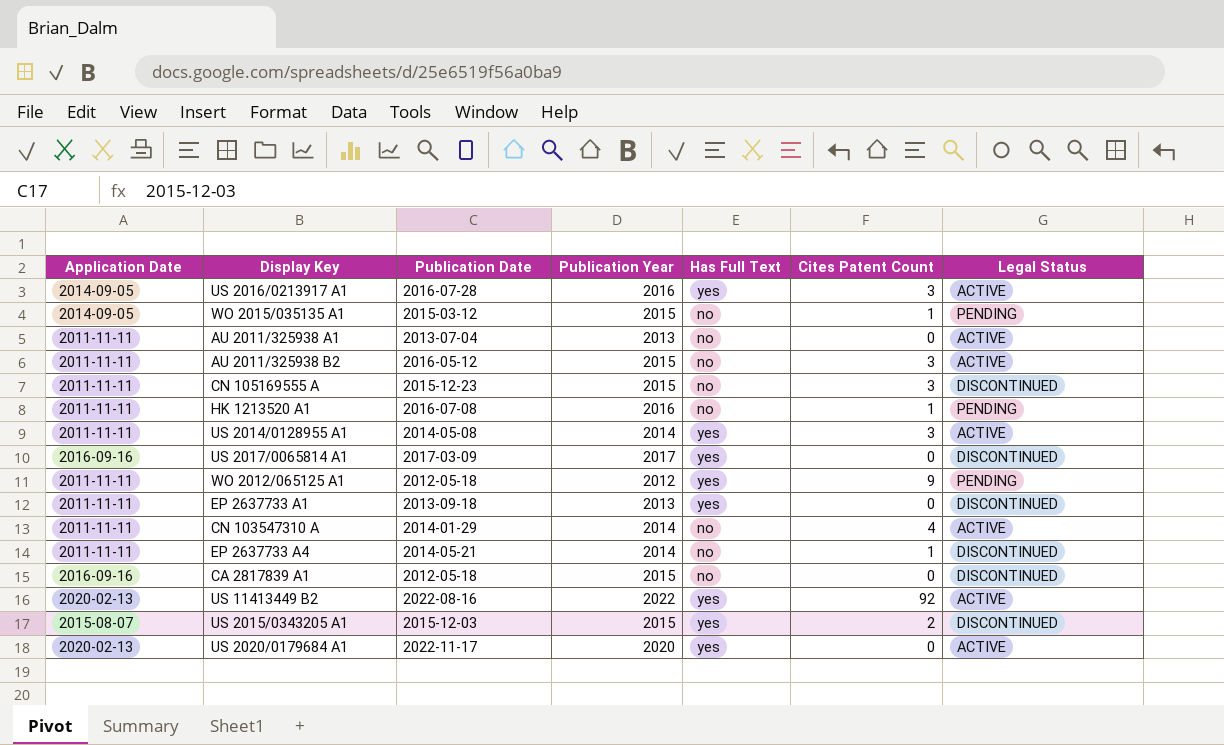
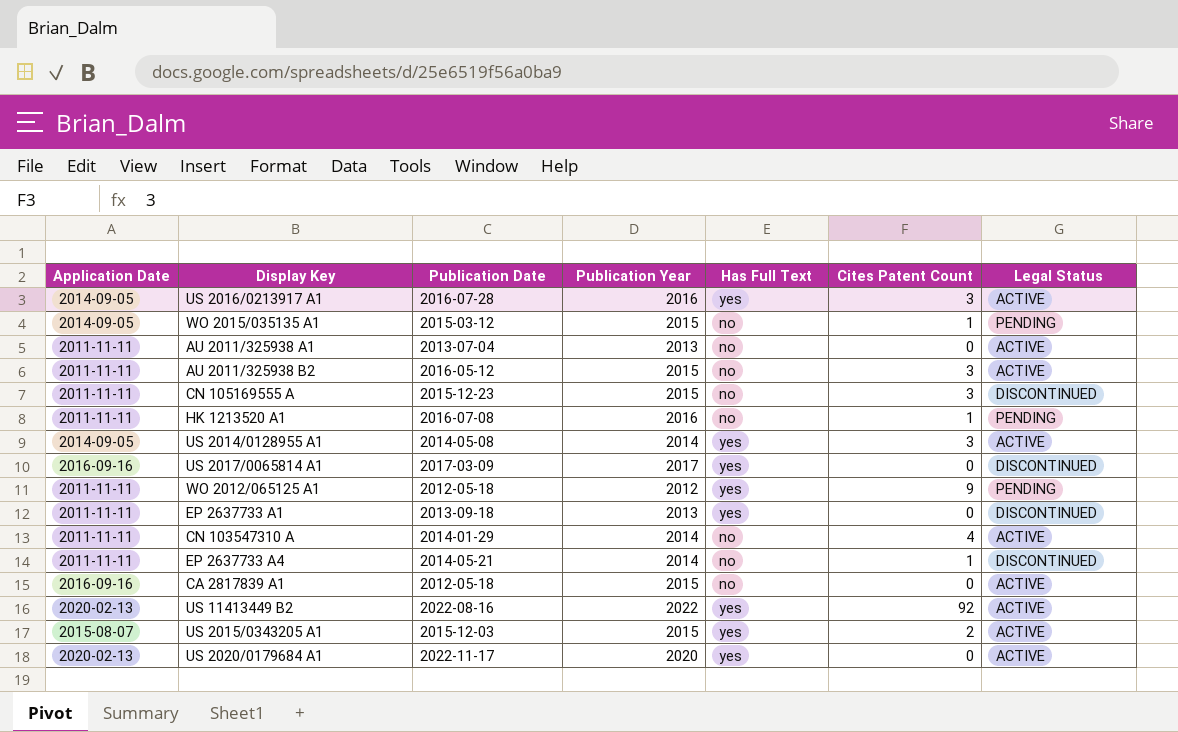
US 2014/0128955 A1 | Application Date: 2011-11-11 -> 2014-09-05
CA 2817839 A1 | Legal Status: DISCONTINUED -> ACTIVE
US 2015/0343205 A1 | Legal Status: DISCONTINUED -> ACTIVE

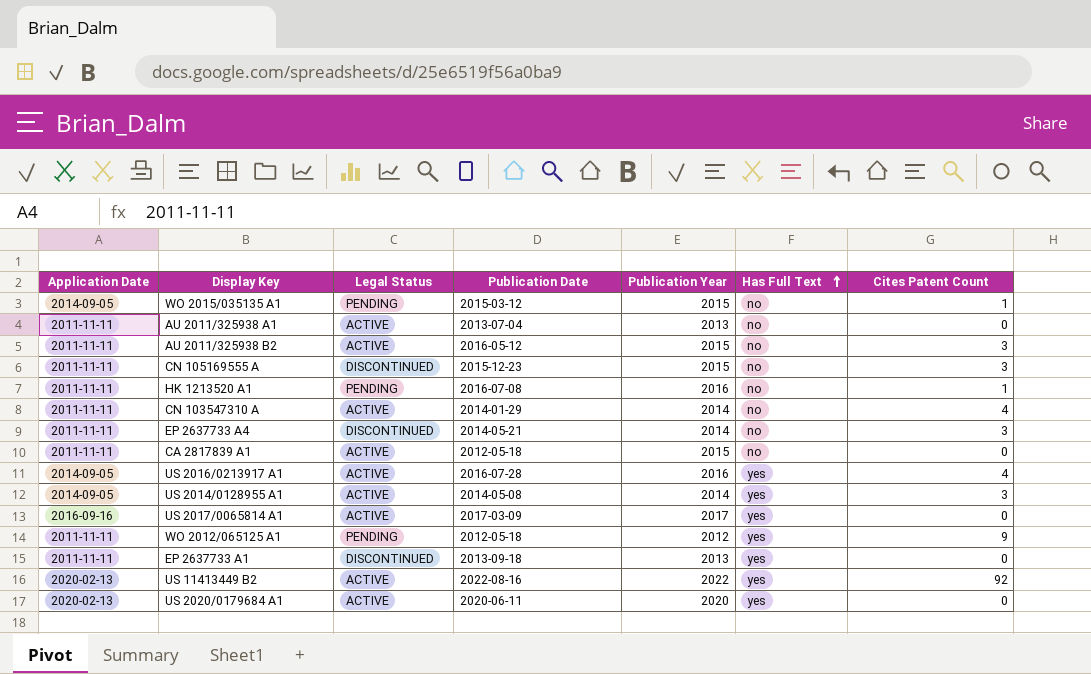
row order: none -> Has Full Text ascending
column Legal Status | position: 7 -> 3
row US 2015/0343205 A1: 2015-08-07 | 2015-12-03 | 2015 | yes | 2 | ACTIVE -> none
EP 2637733 A4 | Cites Patent Count: 1 -> 3
CA 2817839 A1 | Application Date: 2016-09-16 -> 2011-11-11
US 2016/0213917 A1 | Cites Patent Count: 3 -> 4
US 2017/0065814 A1 | Legal Status: DISCONTINUED -> ACTIVE
US 2020/0179684 A1 | Publication Date: 2022-11-17 -> 2020-06-11

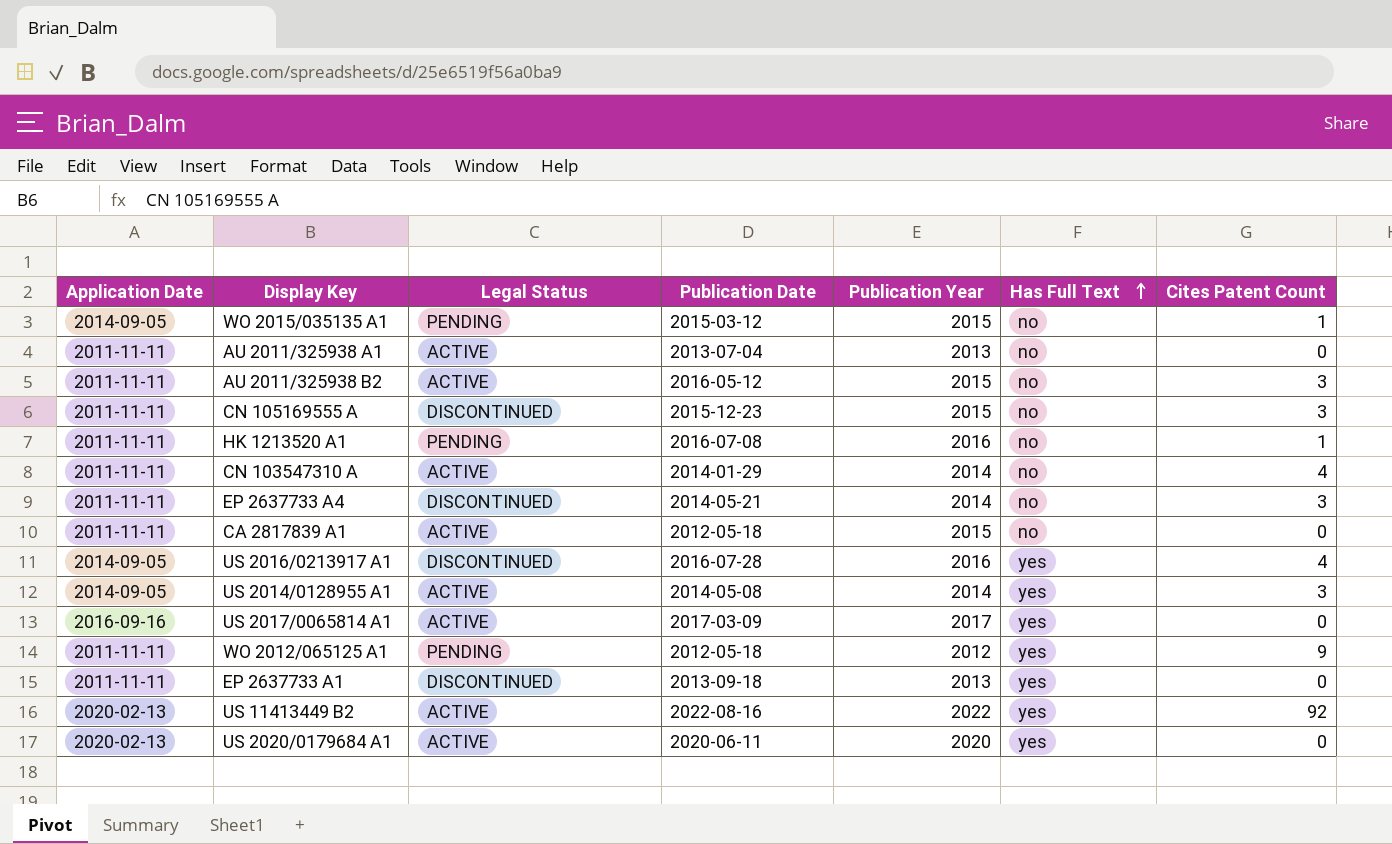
US 2016/0213917 A1 | Legal Status: ACTIVE -> DISCONTINUED

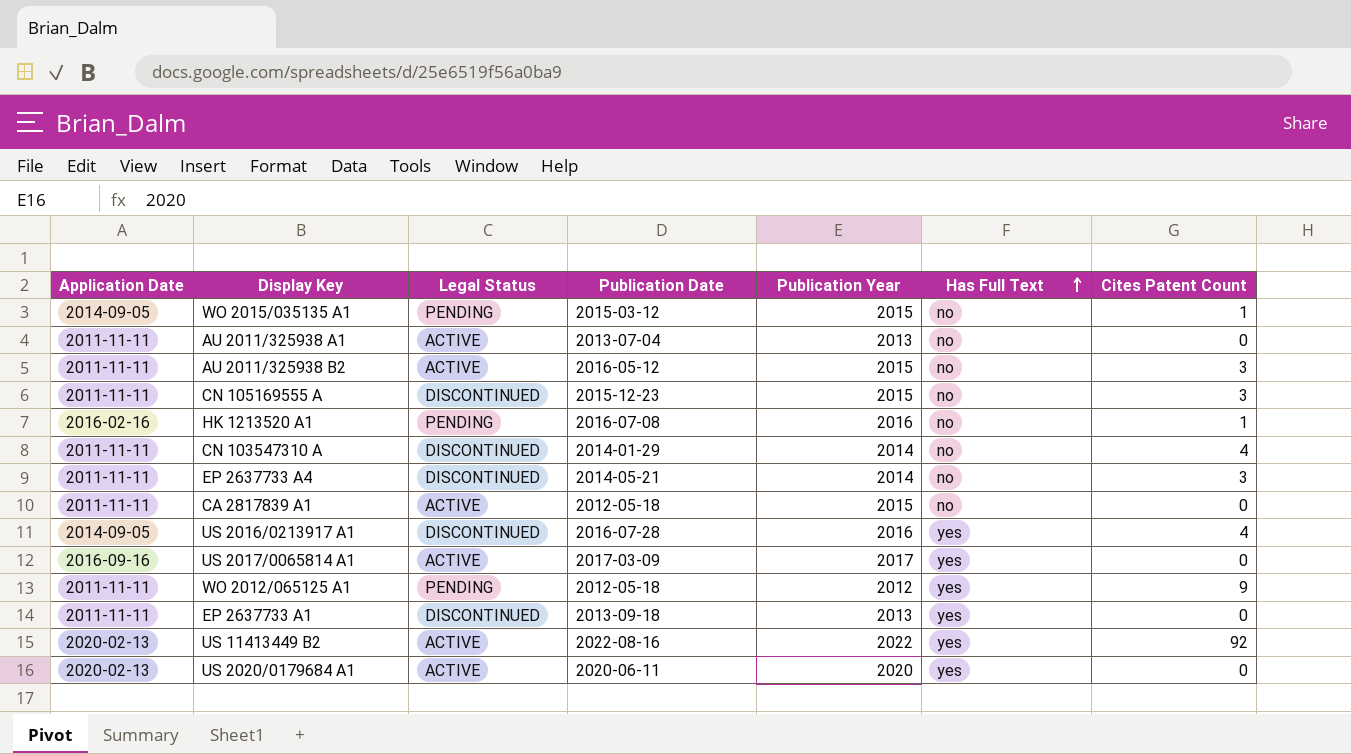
row US 2014/0128955 A1: 2014-09-05 | ACTIVE | 2014-05-08 | 2014 | yes | 3 -> none
HK 1213520 A1 | Application Date: 2011-11-11 -> 2016-02-16
CN 103547310 A | Legal Status: ACTIVE -> DISCONTINUED

